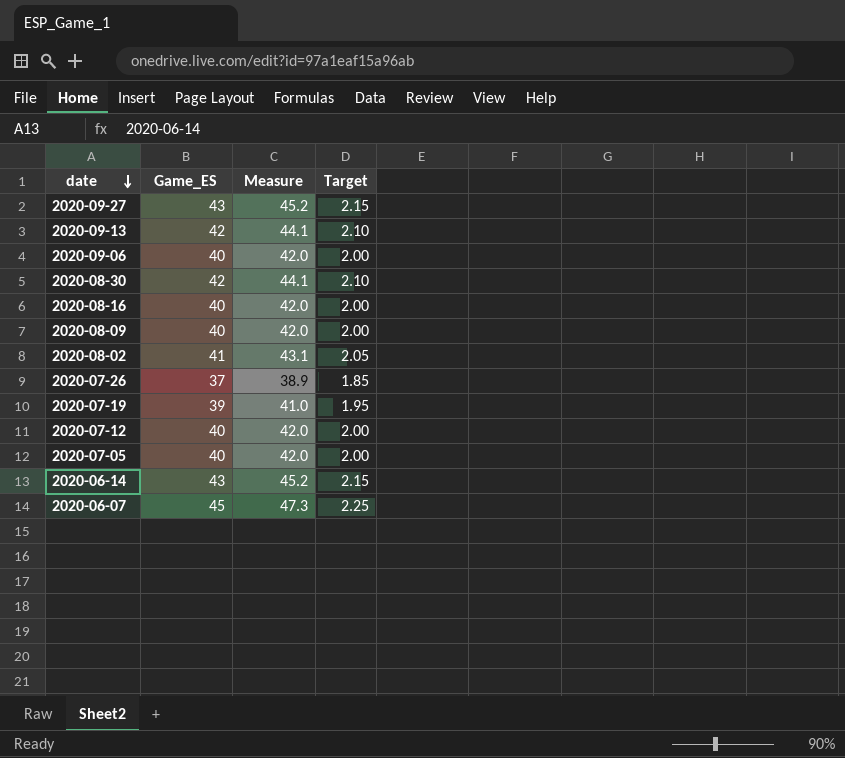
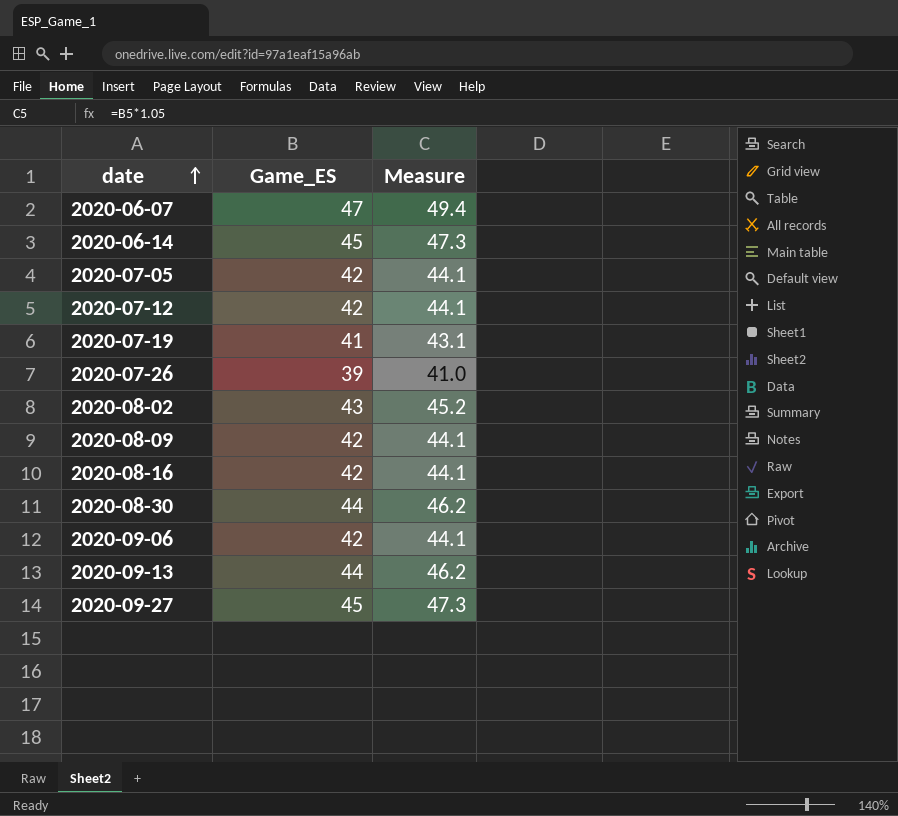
row order: date descending -> date ascending
column Target | formula: [Game_ES] * 0.05 -> none
2020-06-07 | Game_ES: 45 -> 47
2020-06-07 | Measure: 47.3 -> 49.4
2020-06-14 | Game_ES: 43 -> 45
2020-06-14 | Measure: 45.2 -> 47.3
2020-07-05 | Game_ES: 40 -> 42
2020-07-05 | Measure: 42.0 -> 44.1
2020-07-12 | Game_ES: 40 -> 42
2020-07-12 | Measure: 42.0 -> 44.1
2020-07-19 | Game_ES: 39 -> 41
2020-07-19 | Measure: 41.0 -> 43.1
2020-07-26 | Game_ES: 37 -> 39
2020-07-26 | Measure: 38.9 -> 41.0
2020-08-02 | Game_ES: 41 -> 43
2020-08-02 | Measure: 43.1 -> 45.2
2020-08-09 | Game_ES: 40 -> 42
2020-08-09 | Measure: 42.0 -> 44.1
2020-08-16 | Game_ES: 40 -> 42
2020-08-16 | Measure: 42.0 -> 44.1
2020-08-30 | Game_ES: 42 -> 44
2020-08-30 | Measure: 44.1 -> 46.2
2020-09-06 | Game_ES: 40 -> 42
2020-09-06 | Measure: 42.0 -> 44.1
2020-09-13 | Game_ES: 42 -> 44
2020-09-13 | Measure: 44.1 -> 46.2
2020-09-27 | Game_ES: 43 -> 45
2020-09-27 | Measure: 45.2 -> 47.3

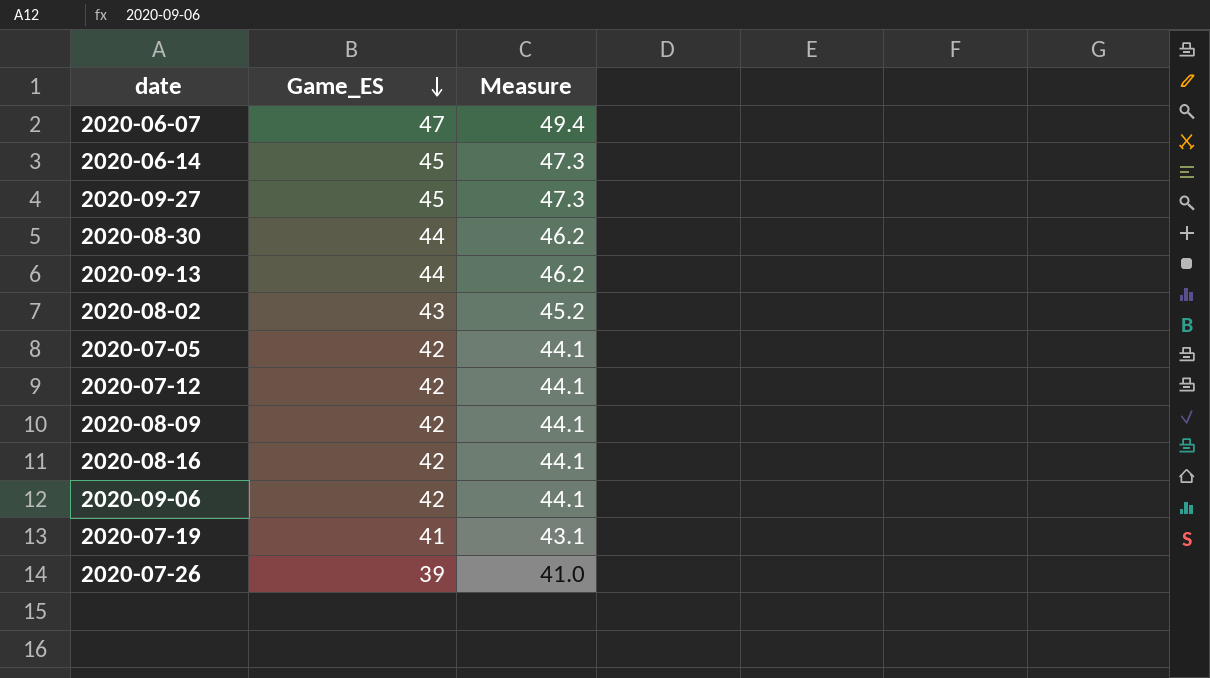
row order: date ascending -> Game_ES descending

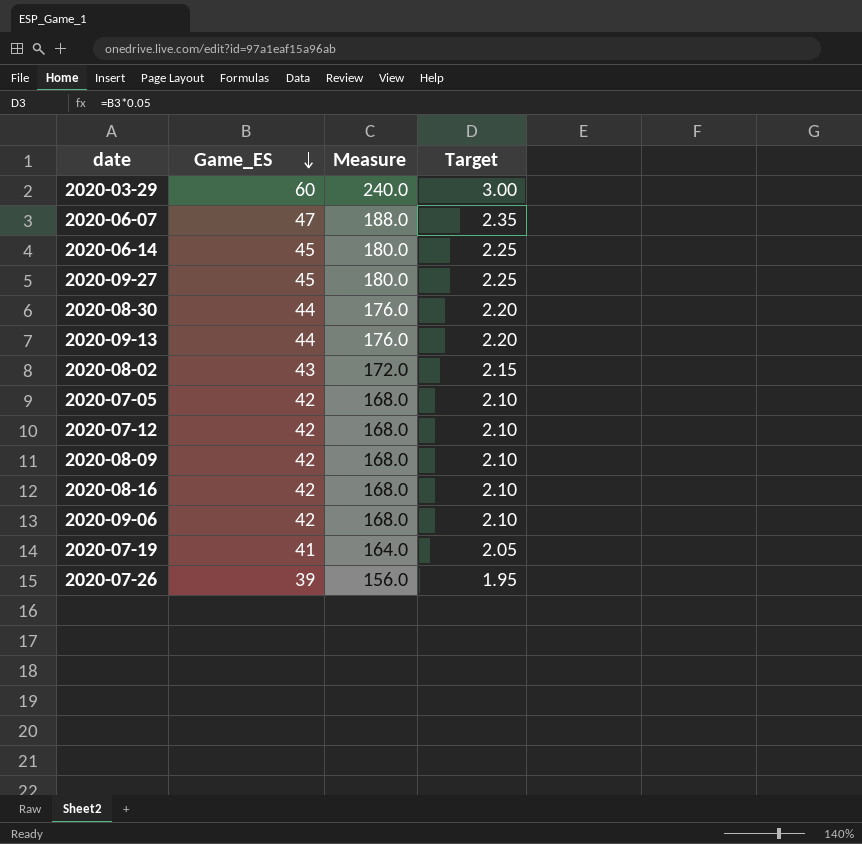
column Measure | formula: [Game_ES] * 1.05 -> [Game_ES] * 4
column Target | formula: none -> [Game_ES] * 0.05
row 2020-03-29: none -> 60 | 240.0 | 3.00

